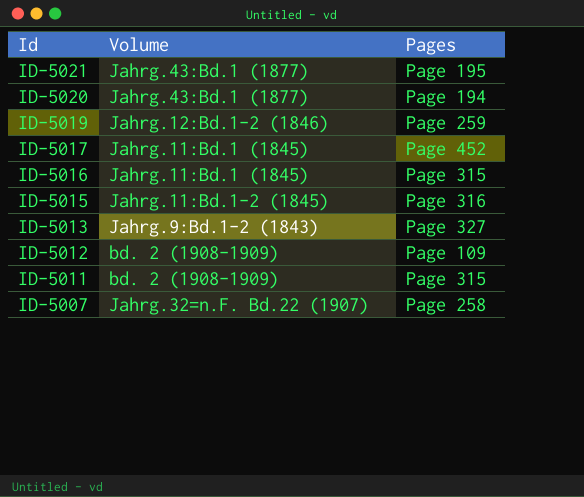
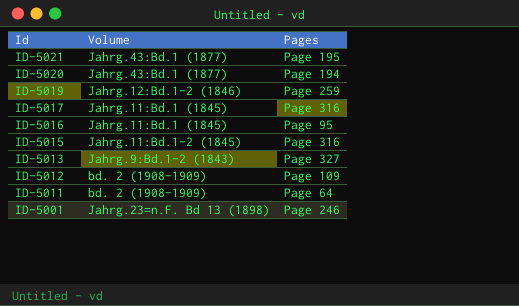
row ID-5007: Jahrg.32=n.F. Bd.22 (1907) | Page 258 -> none
ID-5017 | Pages: Page 452 -> Page 316
ID-5016 | Pages: Page 315 -> Page 95
ID-5011 | Pages: Page 315 -> Page 64
row ID-5001: none -> Jahrg.23=n.F. Bd 13 (1898) | Page 246

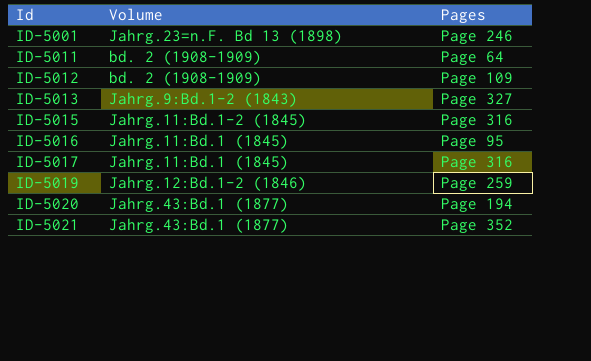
row order: Id descending -> Id ascending
ID-5021 | Pages: Page 195 -> Page 352

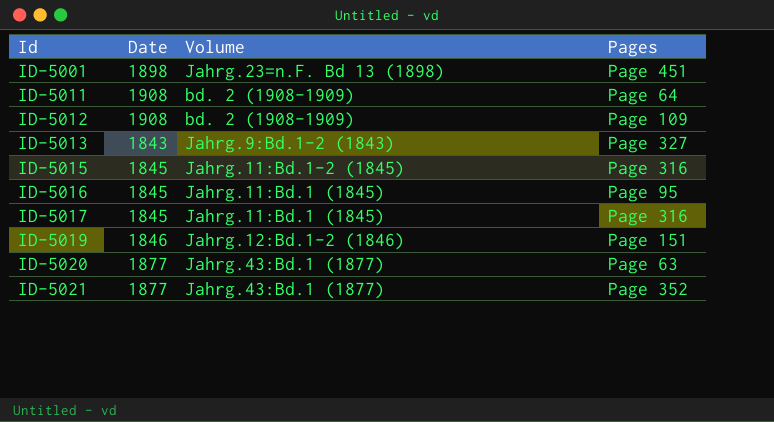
column Date | position: none -> 2
ID-5001 | Pages: Page 246 -> Page 451
ID-5019 | Pages: Page 259 -> Page 151
ID-5020 | Pages: Page 194 -> Page 63

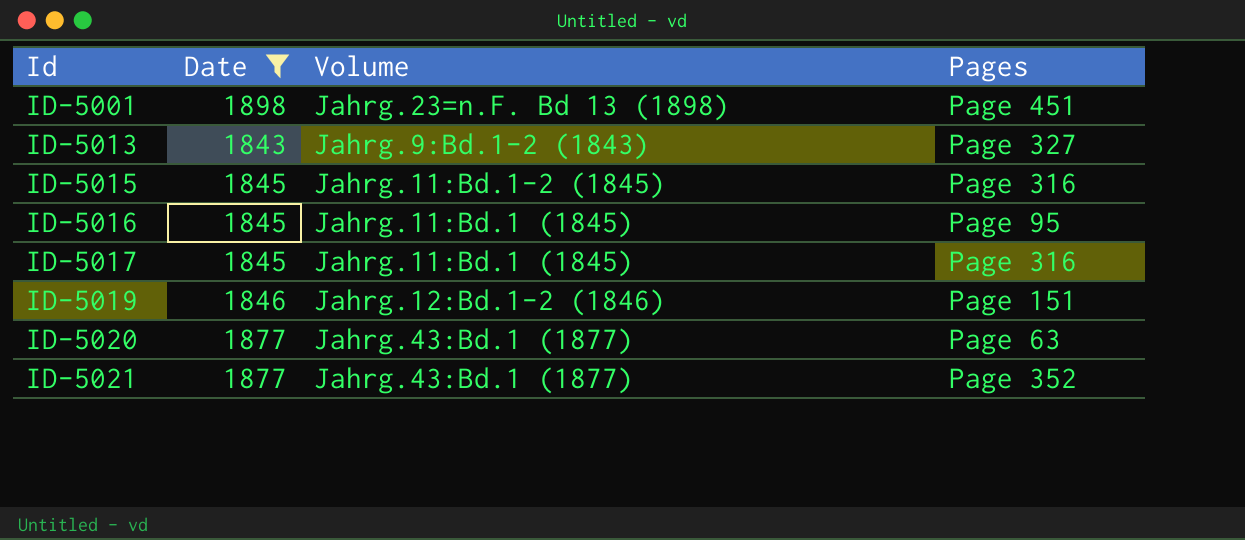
filter: none -> Date != 1908

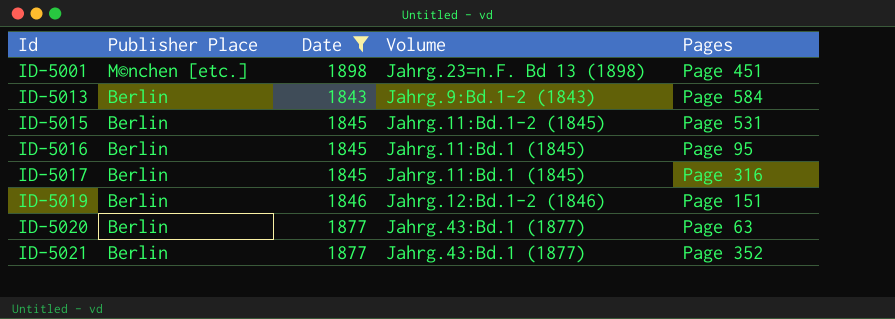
column Publisher Place | position: none -> 2
ID-5013 | Pages: Page 327 -> Page 584
ID-5015 | Pages: Page 316 -> Page 531

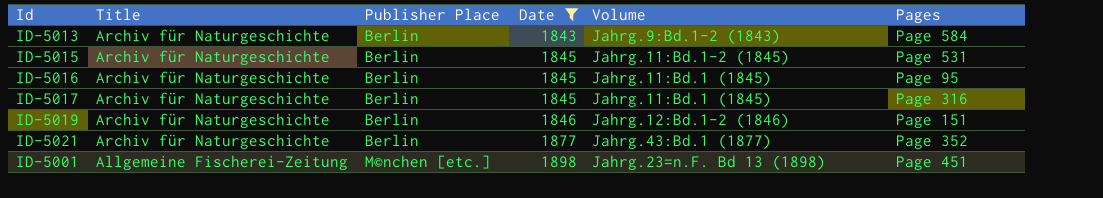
row order: Id ascending -> Title descending
column Title | position: none -> 2
row ID-5020: Berlin | 1877 | Jahrg.43:Bd.1 (1877) | Page 63 -> none

